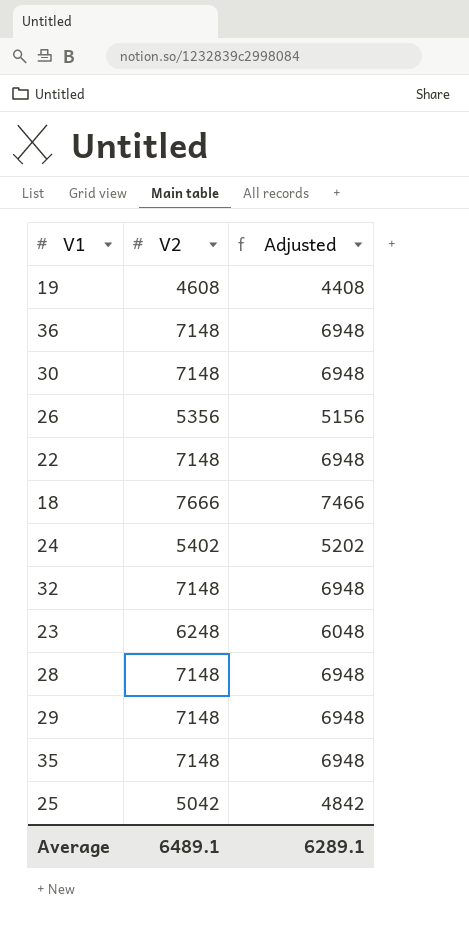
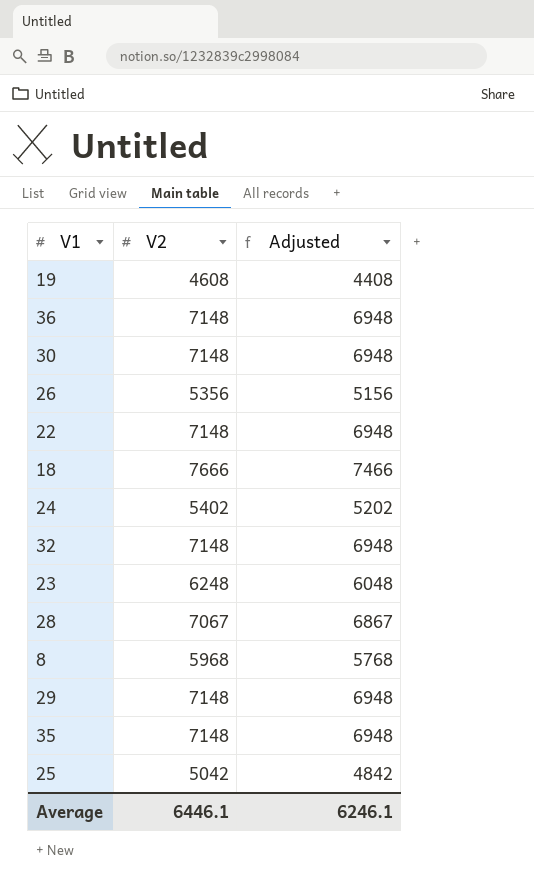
28 | V2: 7148 -> 7067
28 | Adjusted: 6948 -> 6867
row 8: none -> 5968 | 5768
Average | V2: 6489.1 -> 6446.1
Average | Adjusted: 6289.1 -> 6246.1

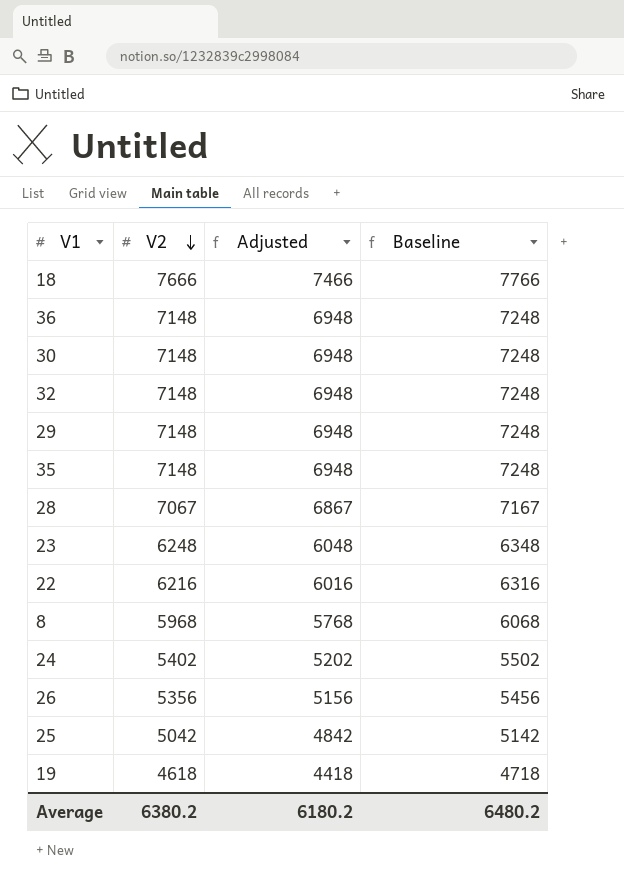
row order: none -> V2 descending
column Baseline | formula: none -> [V2] + 100
22 | V2: 7148 -> 6216
22 | Adjusted: 6948 -> 6016
19 | V2: 4608 -> 4618
19 | Adjusted: 4408 -> 4418
Average | V2: 6446.1 -> 6380.2
Average | Adjusted: 6246.1 -> 6180.2

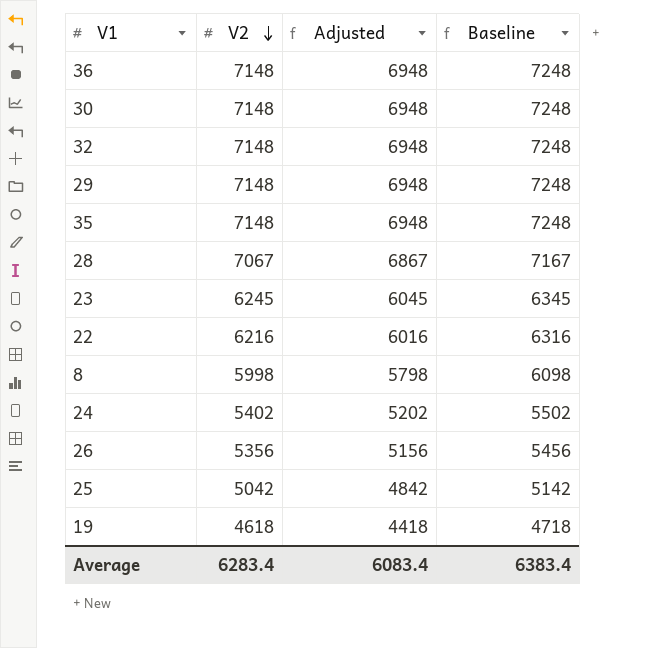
row 18: 7666 | 7466 | 7766 -> none
23 | V2: 6248 -> 6245
23 | Adjusted: 6048 -> 6045
23 | Baseline: 6348 -> 6345
8 | V2: 5968 -> 5998
8 | Adjusted: 5768 -> 5798
8 | Baseline: 6068 -> 6098
Average | V2: 6380.2 -> 6283.4
Average | Adjusted: 6180.2 -> 6083.4
Average | Baseline: 6480.2 -> 6383.4

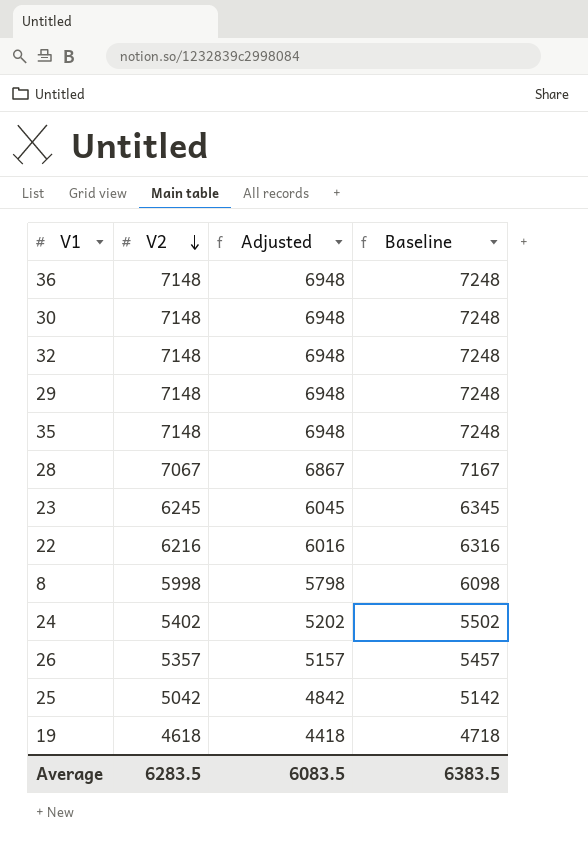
26 | V2: 5356 -> 5357
26 | Adjusted: 5156 -> 5157
26 | Baseline: 5456 -> 5457
Average | V2: 6283.4 -> 6283.5
Average | Adjusted: 6083.4 -> 6083.5
Average | Baseline: 6383.4 -> 6383.5

